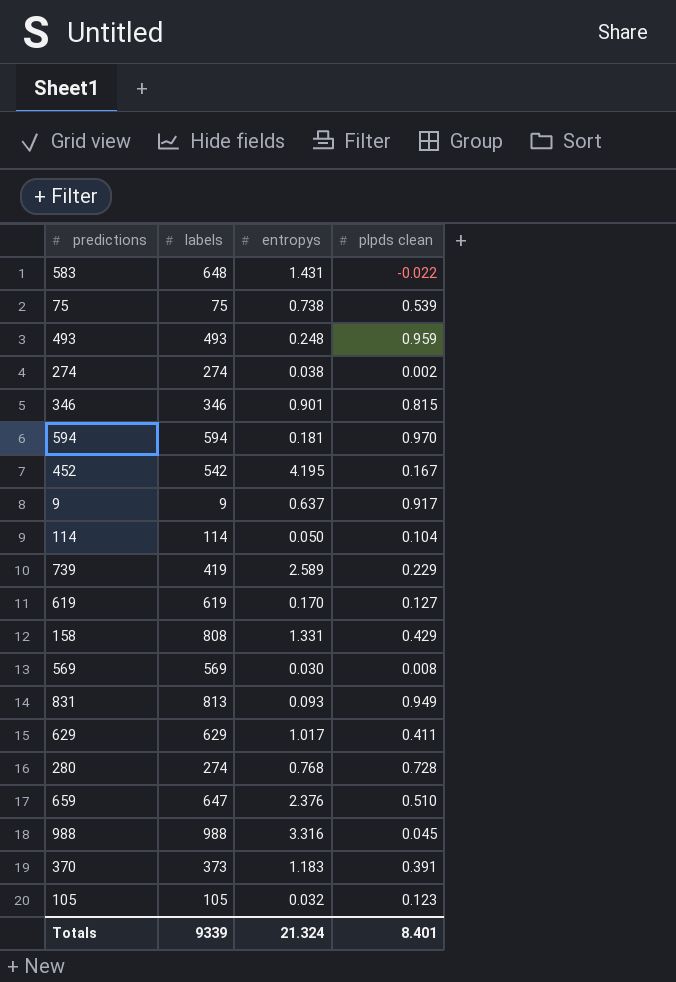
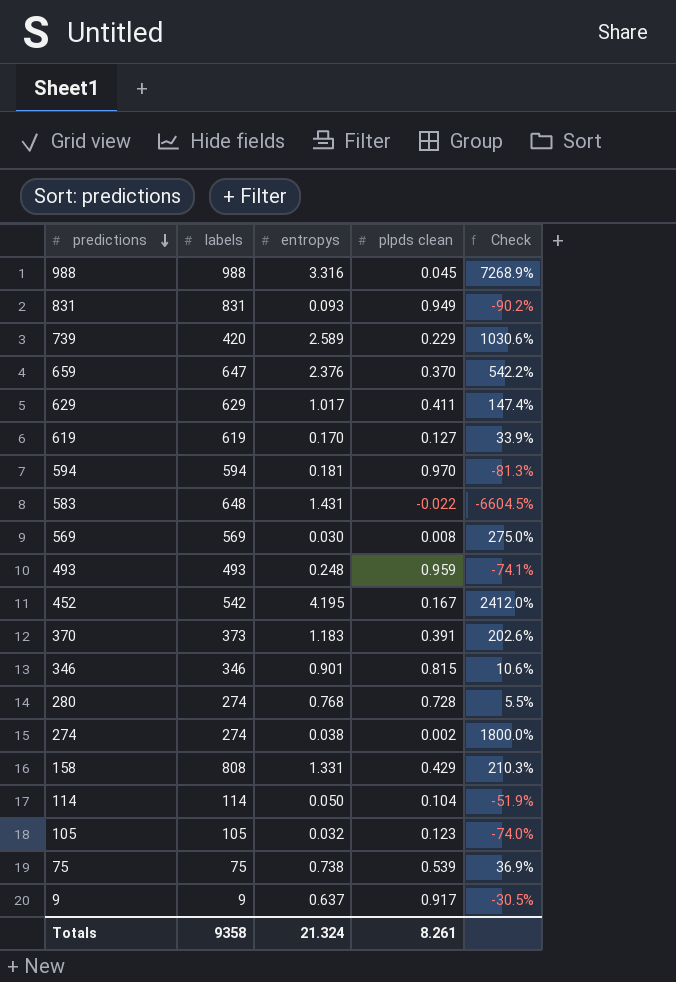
row order: none -> predictions descending
column Check | formula: none -> ([entropys] - [plpds clean]) / [plpds clean]
831 | labels: 813 -> 831
739 | labels: 419 -> 420
659 | plpds clean: 0.510 -> 0.370
Totals | labels: 9339 -> 9358
Totals | plpds clean: 8.401 -> 8.261

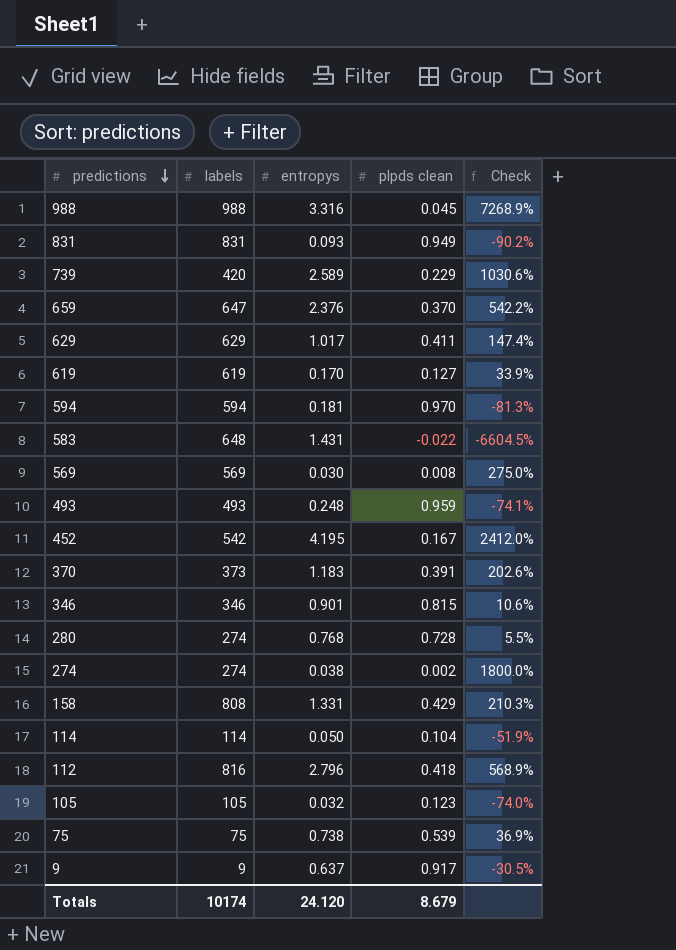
row 112: none -> 816 | 2.796 | 0.418 | 568.9%
Totals | labels: 9358 -> 10174
Totals | entropys: 21.324 -> 24.120
Totals | plpds clean: 8.261 -> 8.679

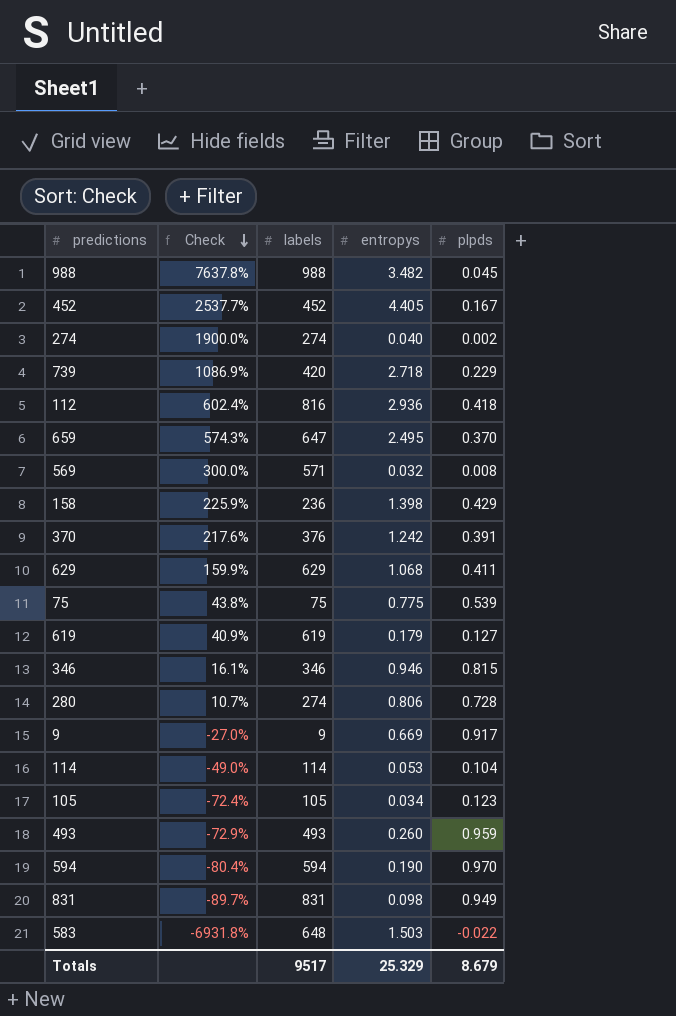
row order: predictions descending -> Check descending
column Check | position: 5 -> 2
column name: plpds clean -> plpds
988 | Check: 7268.9% -> 7637.8%
988 | entropys: 3.316 -> 3.482
452 | Check: 2412.0% -> 2537.7%
452 | labels: 542 -> 452
452 | entropys: 4.195 -> 4.405
274 | Check: 1800.0% -> 1900.0%
274 | entropys: 0.038 -> 0.040
739 | Check: 1030.6% -> 1086.9%
739 | entropys: 2.589 -> 2.718
112 | Check: 568.9% -> 602.4%
112 | entropys: 2.796 -> 2.936
659 | Check: 542.2% -> 574.3%
659 | entropys: 2.376 -> 2.495
569 | Check: 275.0% -> 300.0%
569 | labels: 569 -> 571
569 | entropys: 0.030 -> 0.032
158 | Check: 210.3% -> 225.9%
158 | labels: 808 -> 236
158 | entropys: 1.331 -> 1.398
370 | Check: 202.6% -> 217.6%
370 | labels: 373 -> 376
370 | entropys: 1.183 -> 1.242
629 | Check: 147.4% -> 159.9%
629 | entropys: 1.017 -> 1.068
75 | Check: 36.9% -> 43.8%
75 | entropys: 0.738 -> 0.775
619 | Check: 33.9% -> 40.9%
619 | entropys: 0.170 -> 0.179
346 | Check: 10.6% -> 16.1%
346 | entropys: 0.901 -> 0.946
280 | Check: 5.5% -> 10.7%
280 | entropys: 0.768 -> 0.806
9 | Check: -30.5% -> -27.0%
9 | entropys: 0.637 -> 0.669
114 | Check: -51.9% -> -49.0%
114 | entropys: 0.050 -> 0.053
105 | Check: -74.0% -> -72.4%
105 | entropys: 0.032 -> 0.034
493 | Check: -74.1% -> -72.9%
493 | entropys: 0.248 -> 0.260
594 | Check: -81.3% -> -80.4%
594 | entropys: 0.181 -> 0.190
831 | Check: -90.2% -> -89.7%
831 | entropys: 0.093 -> 0.098
583 | Check: -6604.5% -> -6931.8%
583 | entropys: 1.431 -> 1.503
Totals | labels: 10174 -> 9517
Totals | entropys: 24.120 -> 25.329

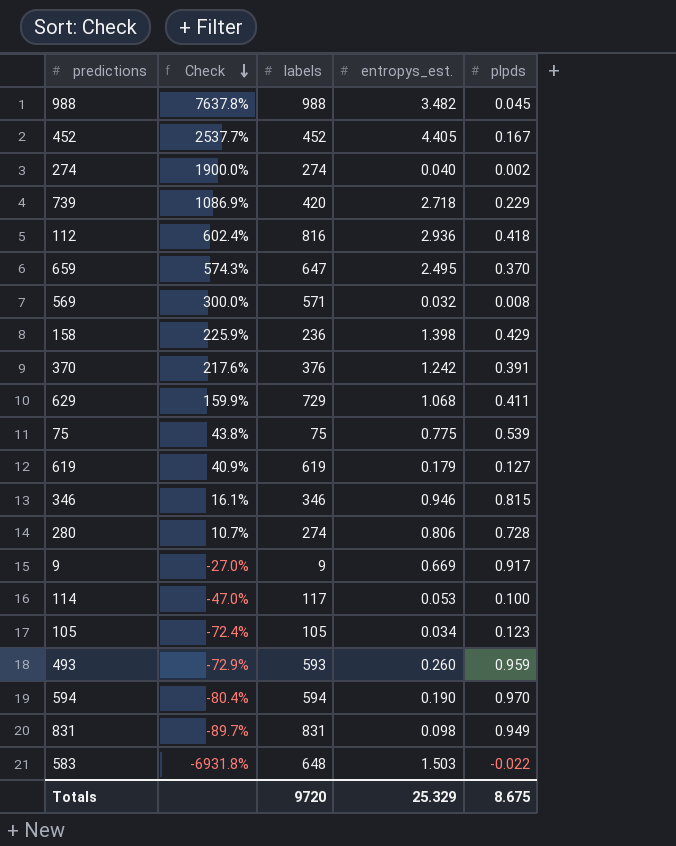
column name: entropys -> entropys_est.
629 | labels: 629 -> 729
114 | Check: -49.0% -> -47.0%
114 | labels: 114 -> 117
114 | plpds: 0.104 -> 0.100
493 | labels: 493 -> 593
Totals | labels: 9517 -> 9720
Totals | plpds: 8.679 -> 8.675

